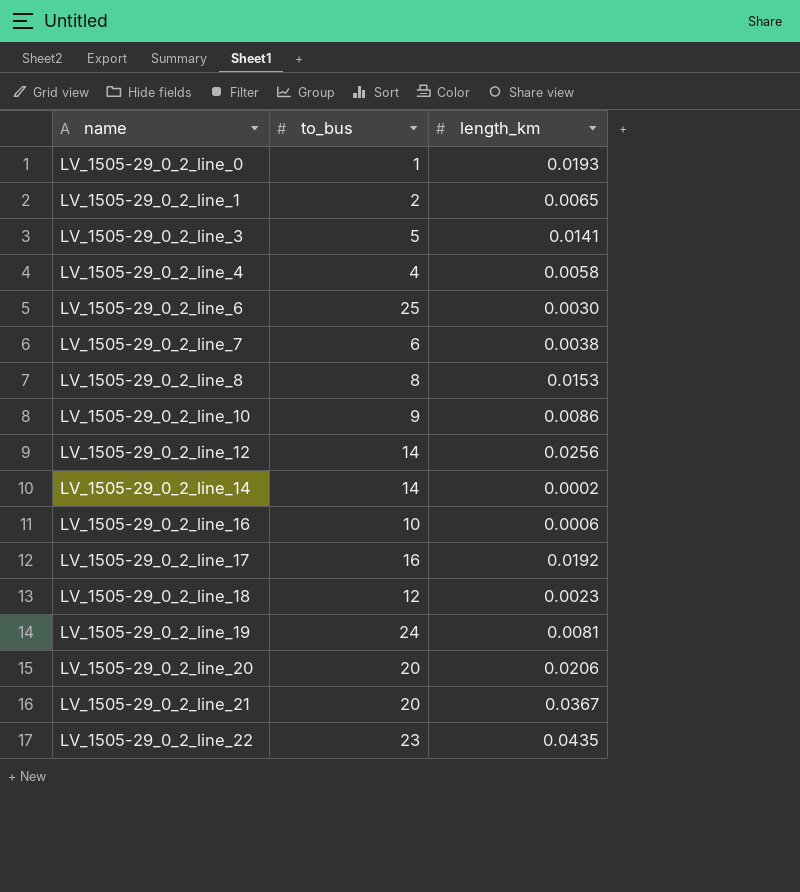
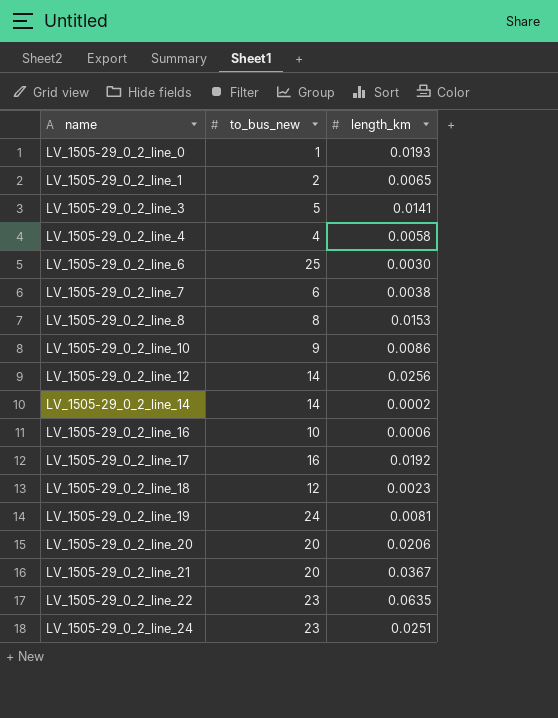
column name: to_bus -> to_bus_new
LV_1505-29_0_2_line_22 | length_km: 0.0435 -> 0.0635
row LV_1505-29_0_2_line_24: none -> 23 | 0.0251

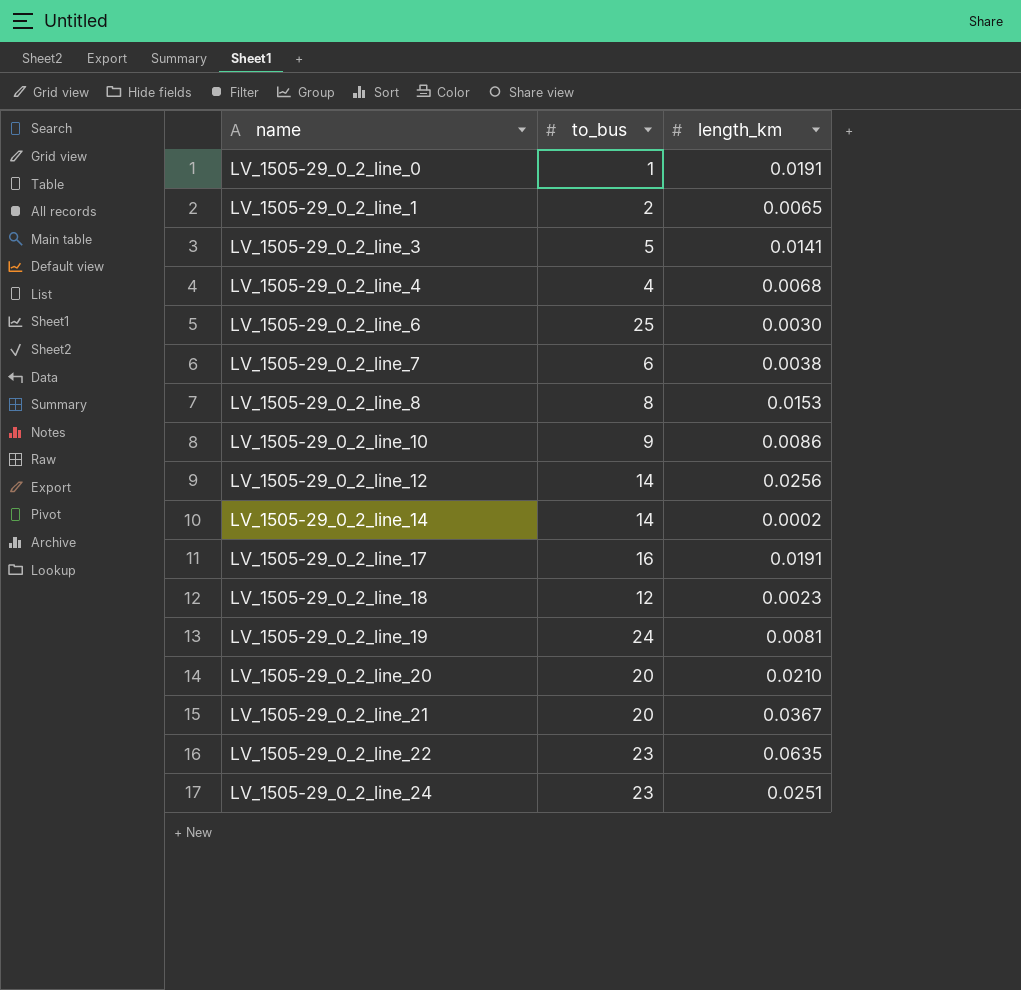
column name: to_bus_new -> to_bus
row LV_1505-29_0_2_line_16: 10 | 0.0006 -> none
LV_1505-29_0_2_line_0 | length_km: 0.0193 -> 0.0191
LV_1505-29_0_2_line_4 | length_km: 0.0058 -> 0.0068
LV_1505-29_0_2_line_17 | length_km: 0.0192 -> 0.0191
LV_1505-29_0_2_line_20 | length_km: 0.0206 -> 0.0210

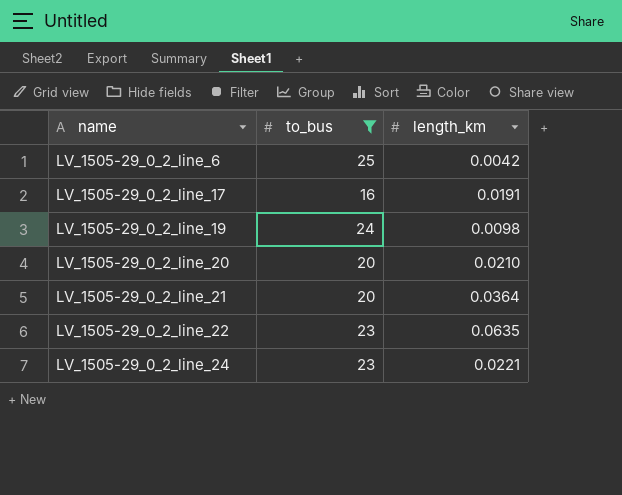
filter: none -> to_bus >= 16
LV_1505-29_0_2_line_6 | length_km: 0.0030 -> 0.0042
LV_1505-29_0_2_line_19 | length_km: 0.0081 -> 0.0098
LV_1505-29_0_2_line_21 | length_km: 0.0367 -> 0.0364
LV_1505-29_0_2_line_24 | length_km: 0.0251 -> 0.0221

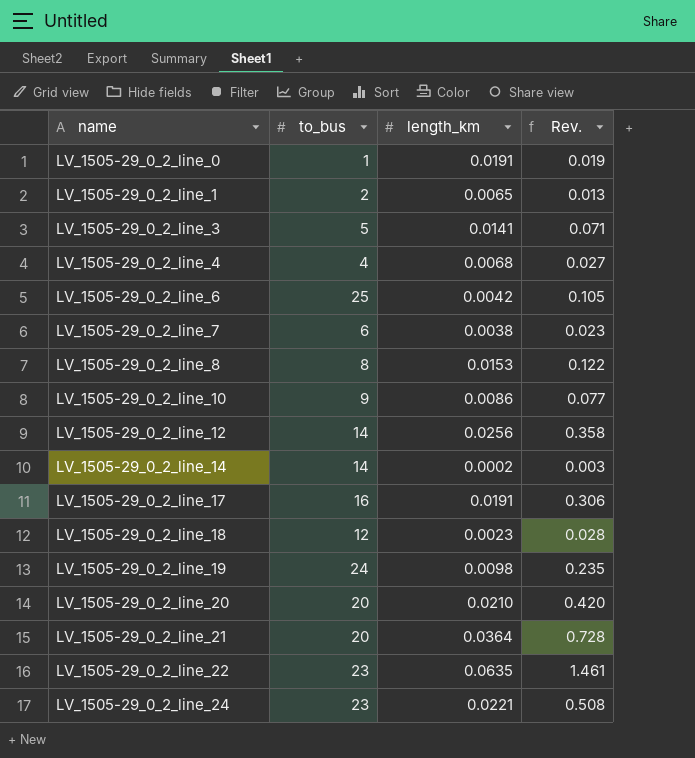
filter: to_bus >= 16 -> none
column Rev. | formula: none -> [to_bus] * [length_km]

